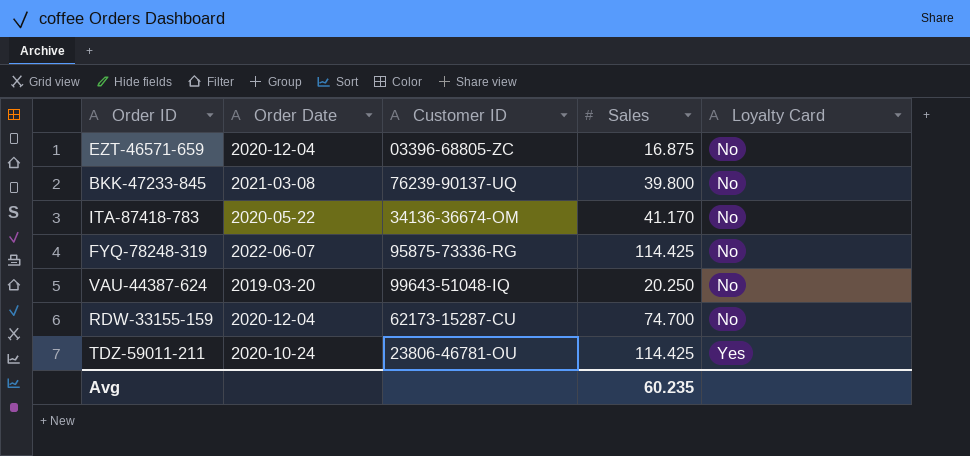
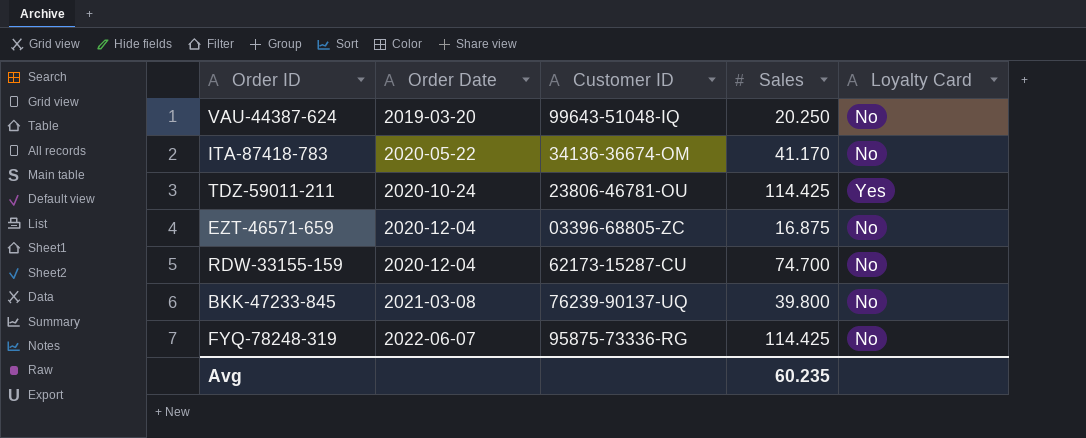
row order: Loyalty Card ascending -> Order Date ascending

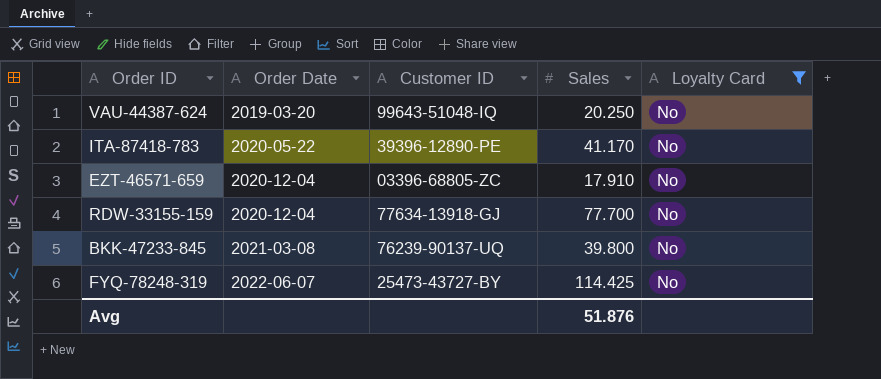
filter: none -> Loyalty Card = No
ITA-87418-783 | Customer ID: 34136-36674-OM -> 39396-12890-PE
EZT-46571-659 | Sales: 16.875 -> 17.910
RDW-33155-159 | Customer ID: 62173-15287-CU -> 77634-13918-GJ
RDW-33155-159 | Sales: 74.700 -> 77.700
FYQ-78248-319 | Customer ID: 95875-73336-RG -> 25473-43727-BY
Avg | Sales: 60.235 -> 51.876

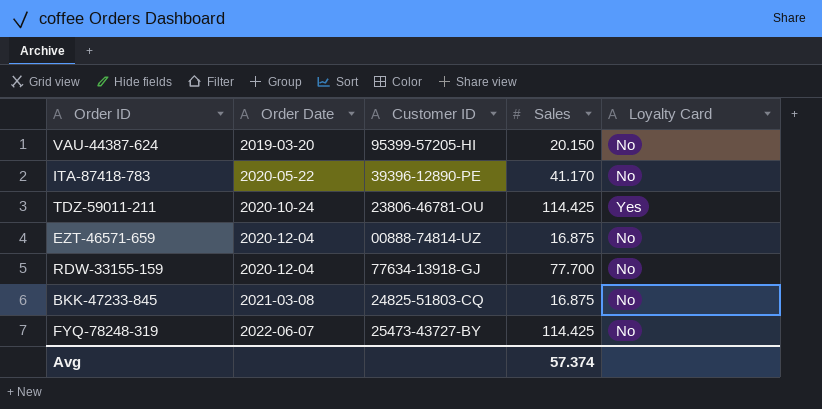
filter: Loyalty Card = No -> none
VAU-44387-624 | Customer ID: 99643-51048-IQ -> 95399-57205-HI
VAU-44387-624 | Sales: 20.250 -> 20.150
EZT-46571-659 | Customer ID: 03396-68805-ZC -> 00888-74814-UZ
EZT-46571-659 | Sales: 17.910 -> 16.875
BKK-47233-845 | Customer ID: 76239-90137-UQ -> 24825-51803-CQ
BKK-47233-845 | Sales: 39.800 -> 16.875
Avg | Sales: 51.876 -> 57.374

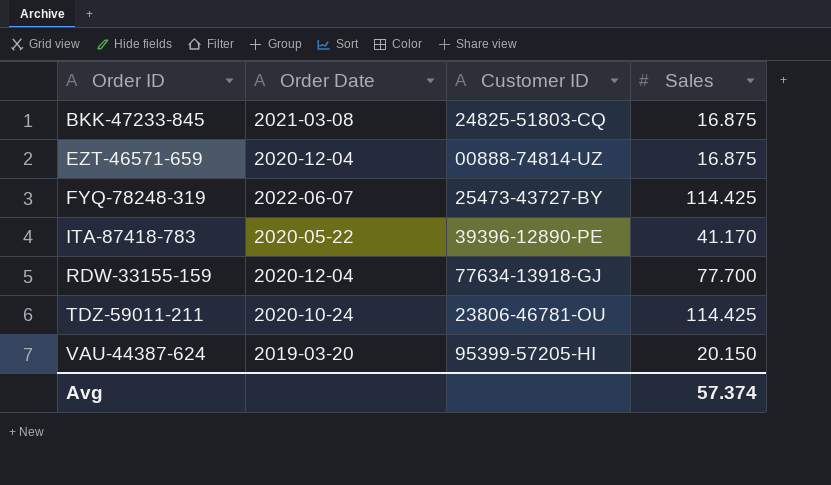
row order: Order Date ascending -> Order ID ascending
column Loyalty Card | position: 5 -> none

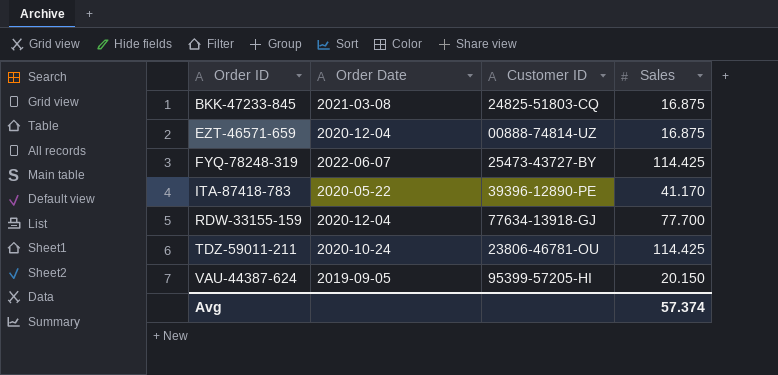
VAU-44387-624 | Order Date: 2019-03-20 -> 2019-09-05

